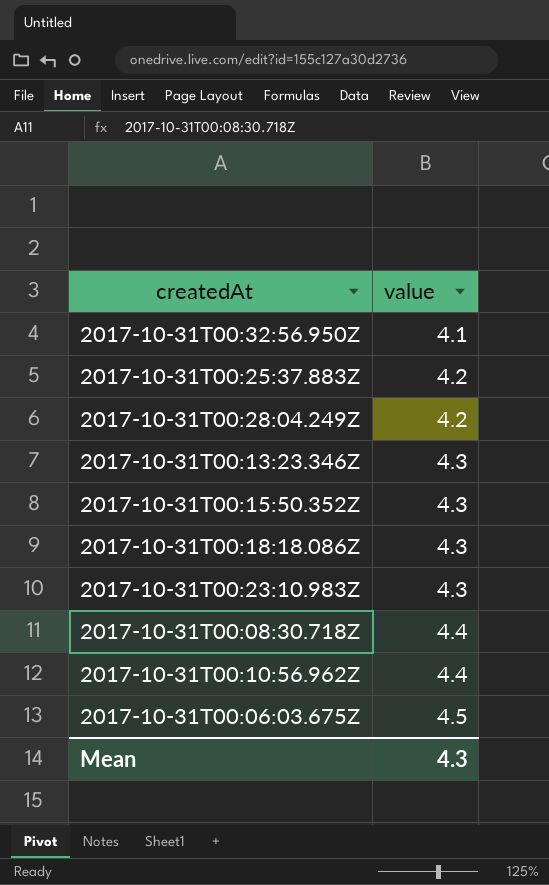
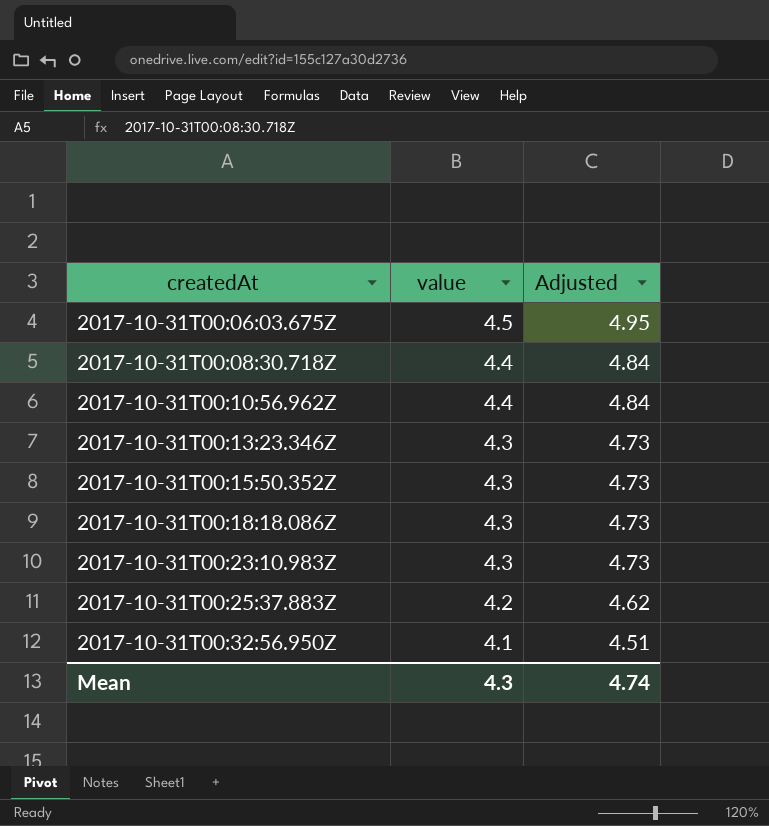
row order: value ascending -> createdAt ascending
column Adjusted | formula: none -> [value] * 1.1
row 2017-10-31T00:28:04.249Z: 4.2 -> none

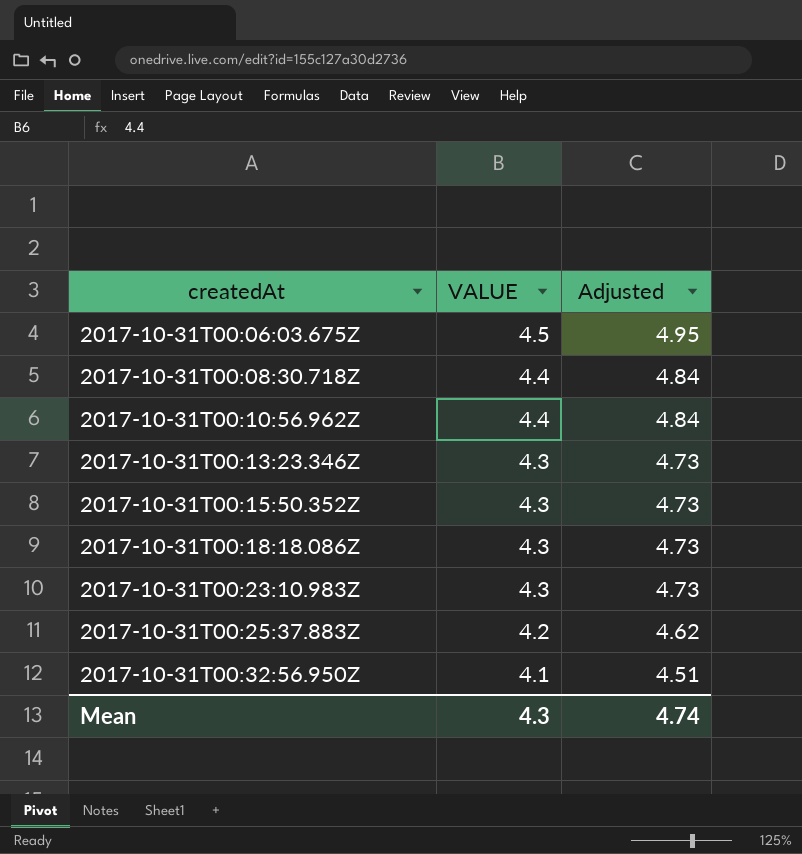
column name: value -> VALUE

